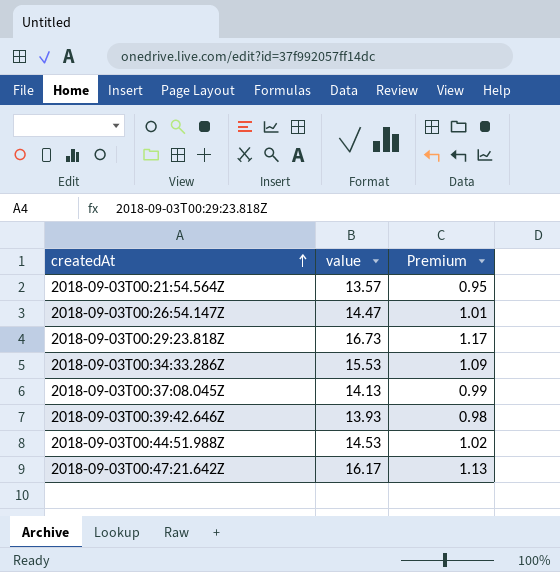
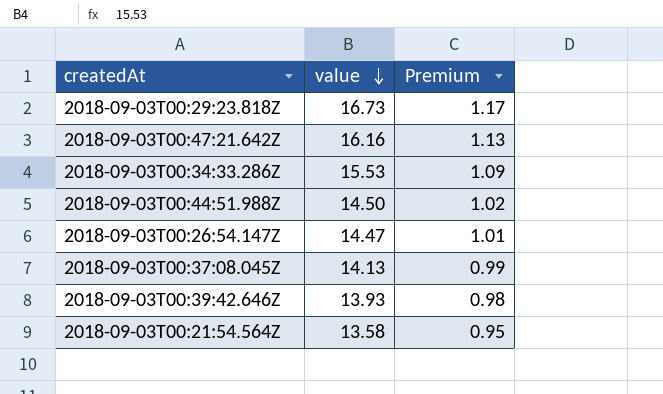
row order: createdAt ascending -> value descending
2018-09-03T00:47:21.642Z | value: 16.17 -> 16.16
2018-09-03T00:44:51.988Z | value: 14.53 -> 14.50
2018-09-03T00:21:54.564Z | value: 13.57 -> 13.58

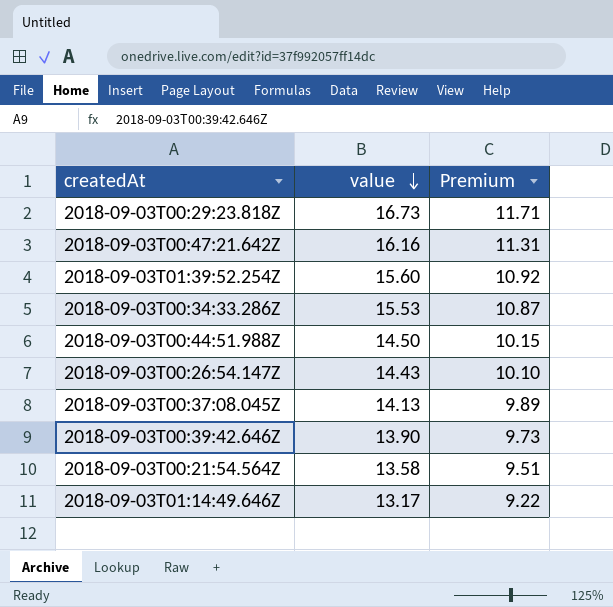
column Premium | formula: [value] * 0.07 -> [value] * 0.7
row 2018-09-03T01:39:52.254Z: none -> 15.60 | 10.92
2018-09-03T00:26:54.147Z | value: 14.47 -> 14.43
2018-09-03T00:39:42.646Z | value: 13.93 -> 13.90
row 2018-09-03T01:14:49.646Z: none -> 13.17 | 9.22

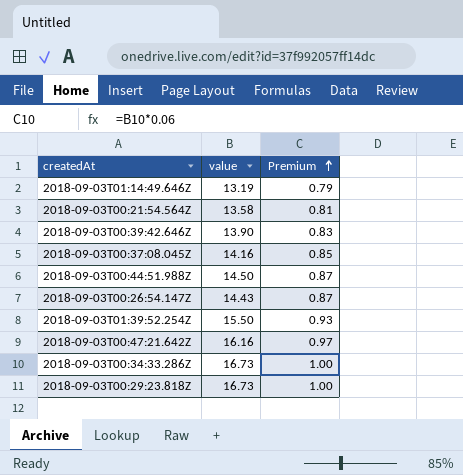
row order: value descending -> Premium ascending
column Premium | formula: [value] * 0.7 -> [value] * 0.06
2018-09-03T01:14:49.646Z | value: 13.17 -> 13.19
2018-09-03T00:37:08.045Z | value: 14.13 -> 14.16
2018-09-03T01:39:52.254Z | value: 15.60 -> 15.50
2018-09-03T00:34:33.286Z | value: 15.53 -> 16.73

